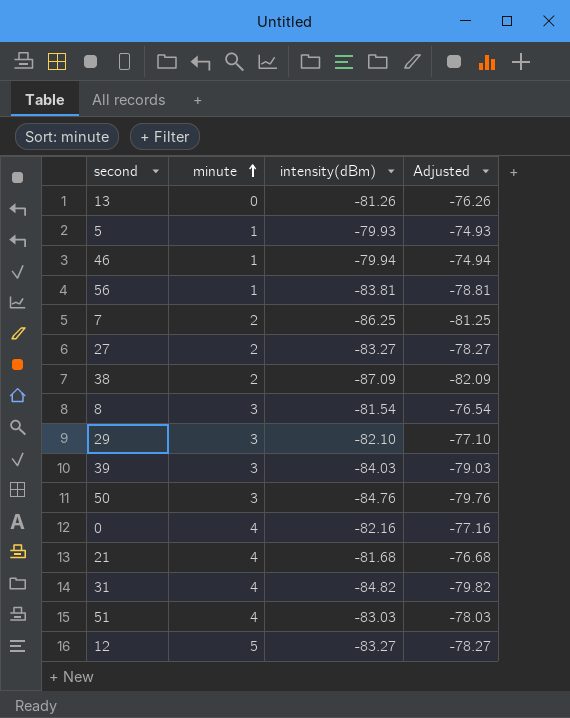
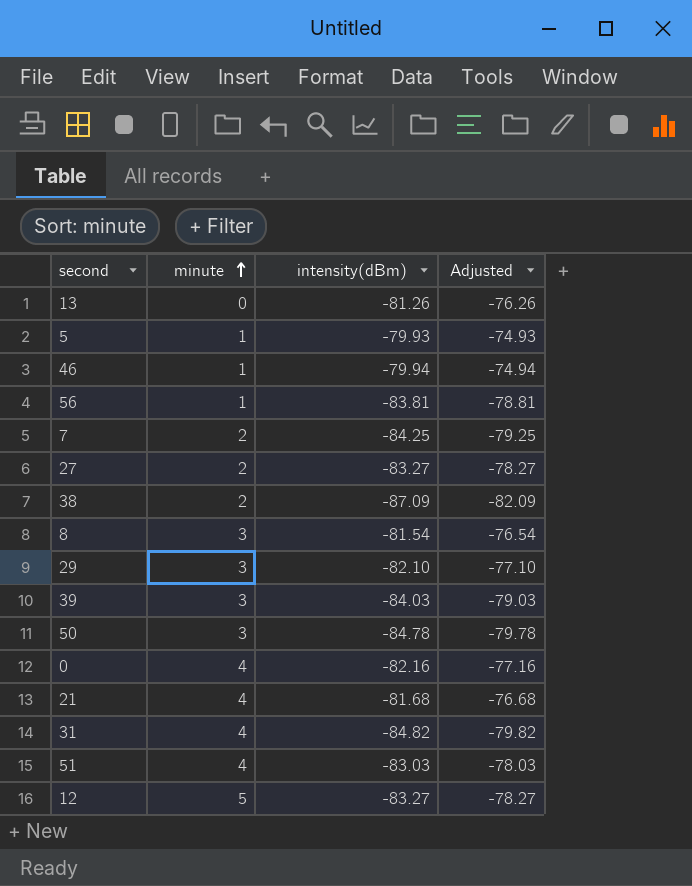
7 | intensity(dBm): -86.25 -> -84.25
7 | Adjusted: -81.25 -> -79.25
50 | intensity(dBm): -84.76 -> -84.78
50 | Adjusted: -79.76 -> -79.78

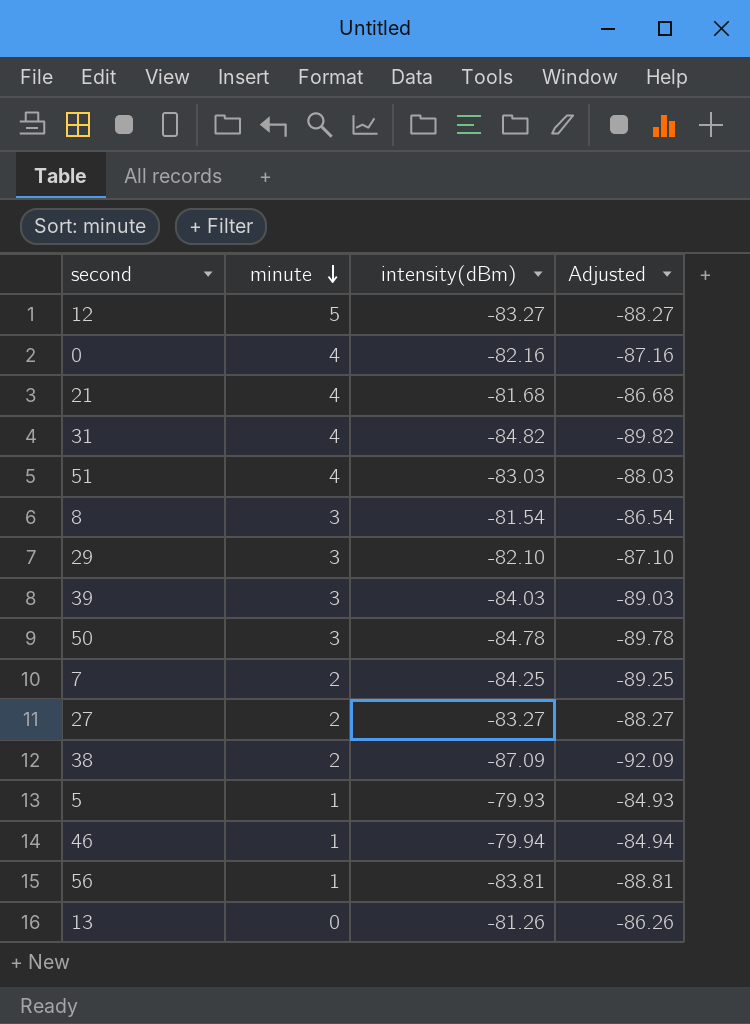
row order: minute ascending -> minute descending
column Adjusted | formula: [intensity(dBm)] + 5 -> [intensity(dBm)] - 5

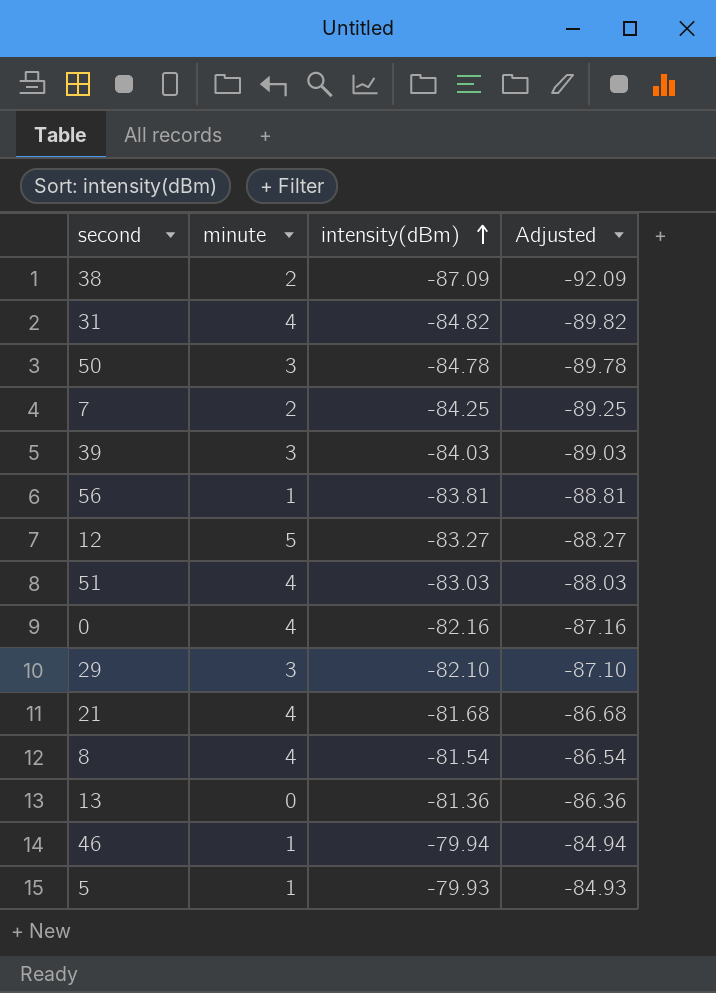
row order: minute descending -> intensity(dBm) ascending
row 27: 2 | -83.27 | -88.27 -> none
8 | minute: 3 -> 4
13 | intensity(dBm): -81.26 -> -81.36
13 | Adjusted: -86.26 -> -86.36

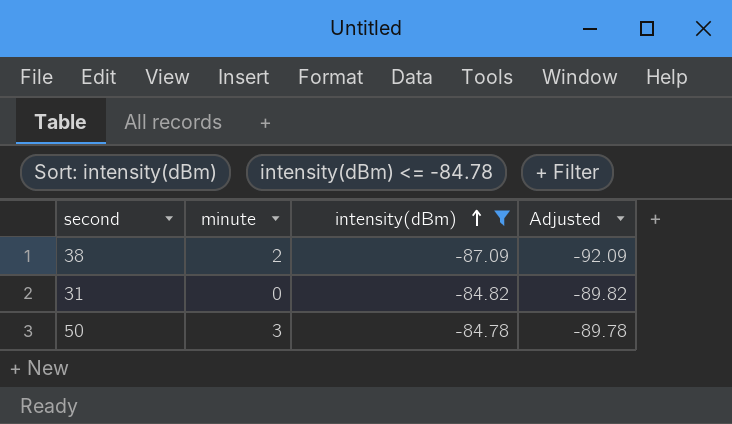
filter: none -> intensity(dBm) <= -84.78
31 | minute: 4 -> 0

